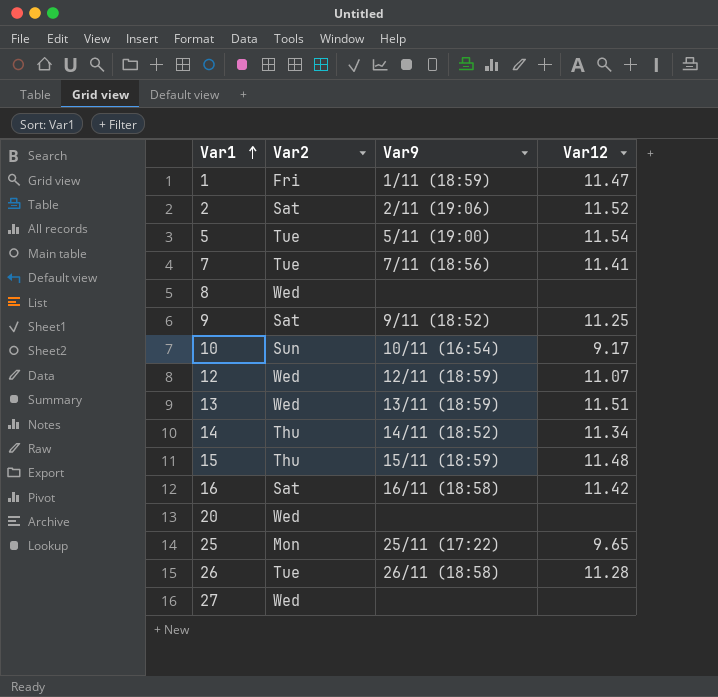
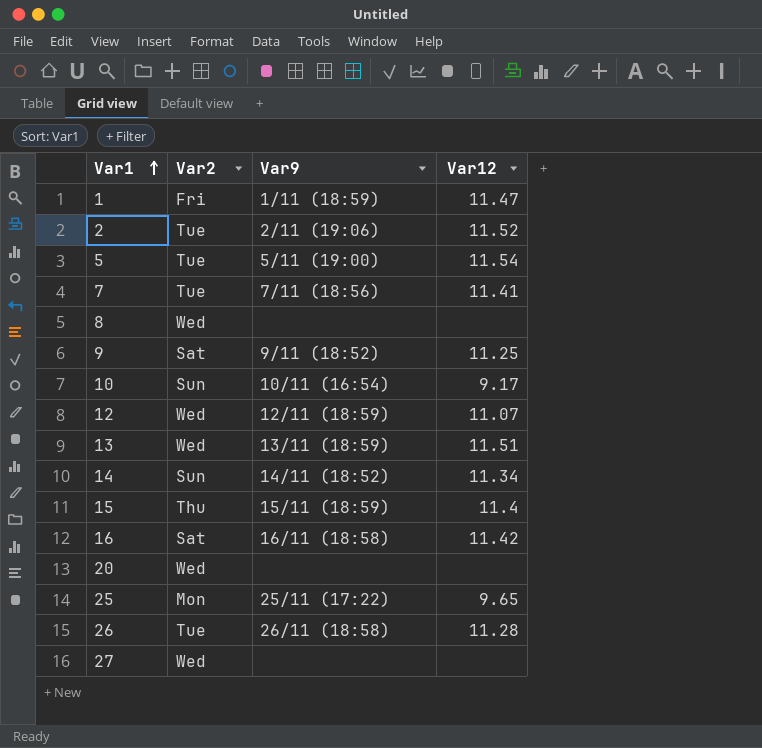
2 | Var2: Sat -> Tue
14 | Var2: Thu -> Sun
15 | Var12: 11.48 -> 11.4

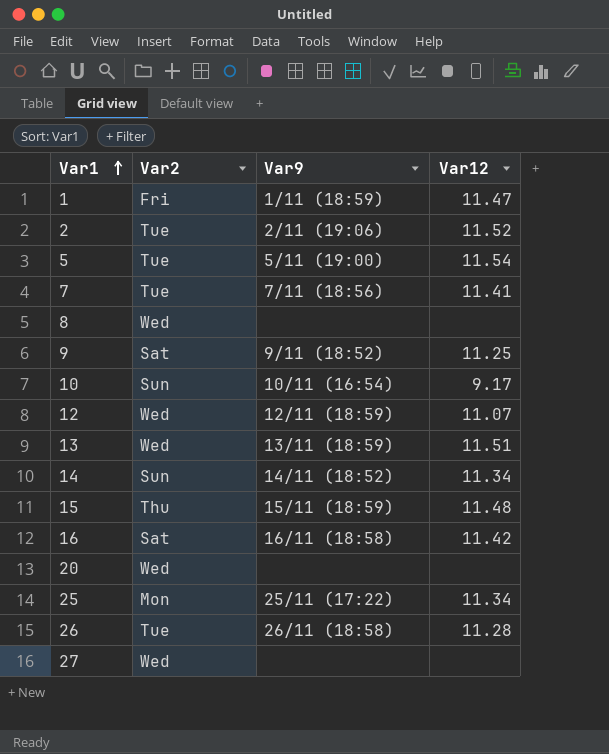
15 | Var12: 11.4 -> 11.48
25 | Var12: 9.65 -> 11.34

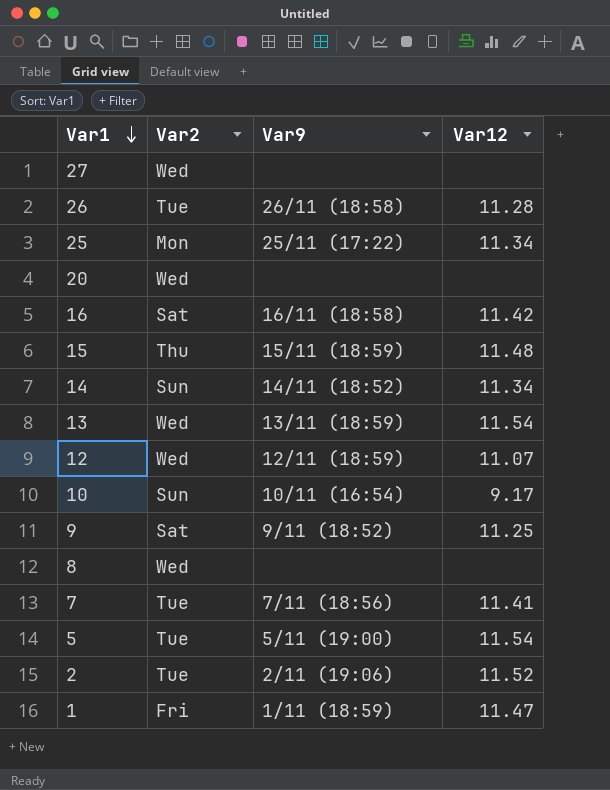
row order: Var1 ascending -> Var1 descending
13 | Var12: 11.51 -> 11.54

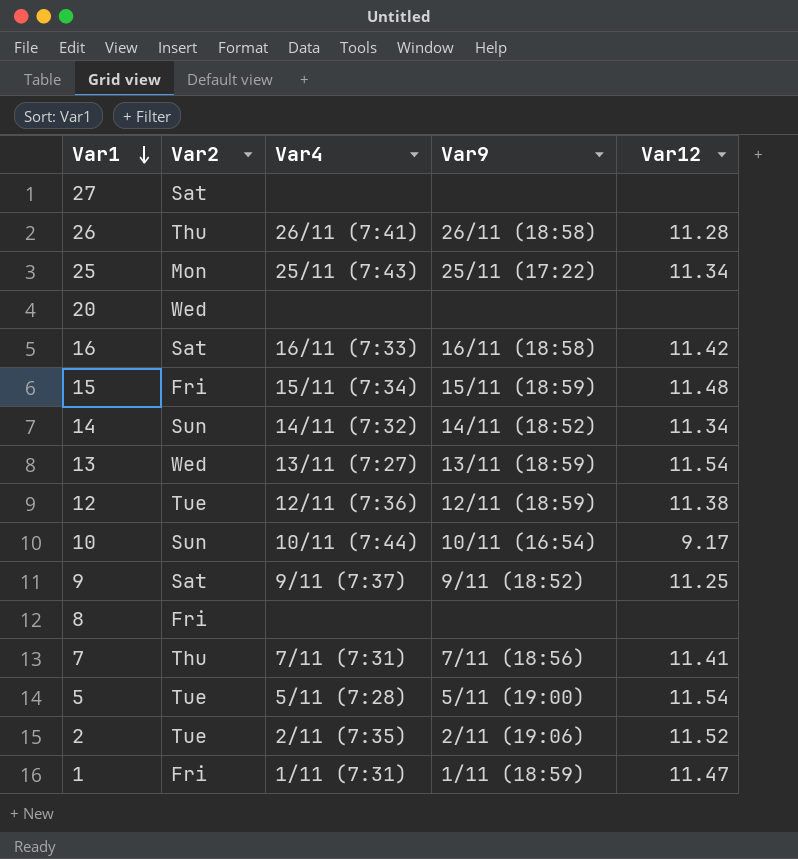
column Var4 | position: none -> 3
27 | Var2: Wed -> Sat
26 | Var2: Tue -> Thu
15 | Var2: Thu -> Fri
12 | Var2: Wed -> Tue
12 | Var12: 11.07 -> 11.38
8 | Var2: Wed -> Fri
7 | Var2: Tue -> Thu

